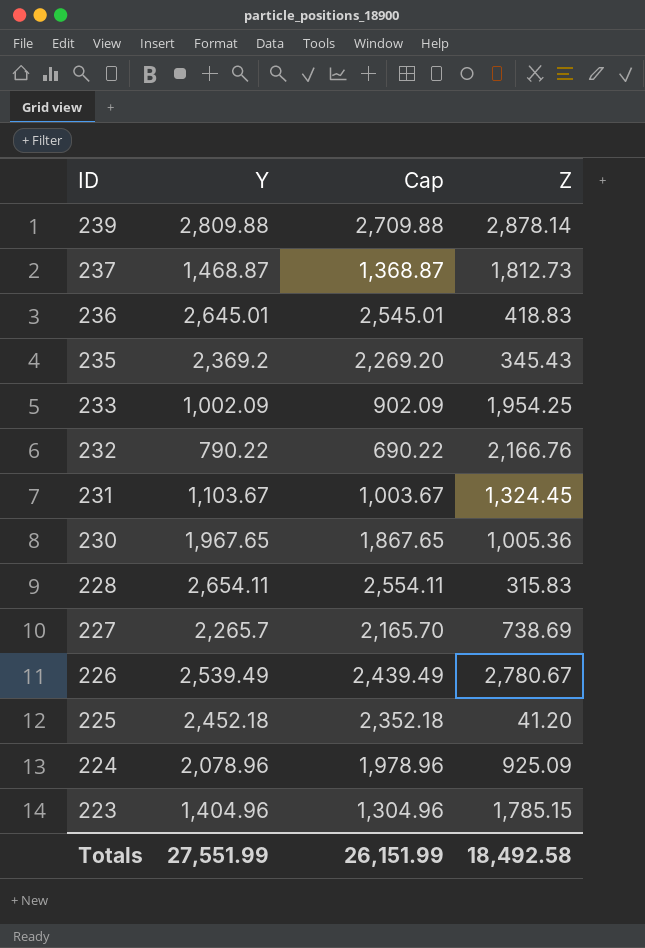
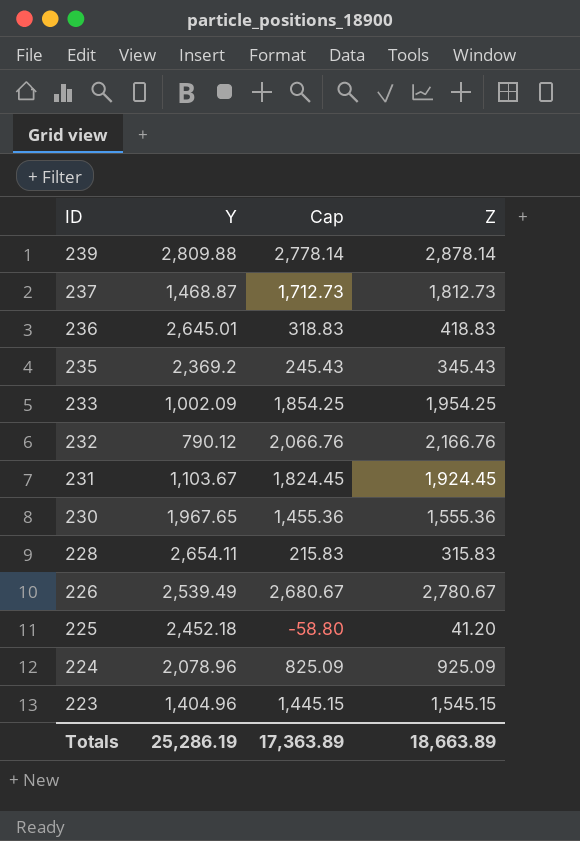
column Cap | formula: [Y] - 100 -> [Z] - 100
row 227: 2,265.7 | 2,165.70 | 738.69 -> none
232 | Y: 790.22 -> 790.12
231 | Z: 1,324.45 -> 1,924.45
230 | Z: 1,005.36 -> 1,555.36
223 | Z: 1,785.15 -> 1,545.15
Totals | Y: 27,551.99 -> 25,286.19
Totals | Cap: 26,151.99 -> 17,363.89
Totals | Z: 18,492.58 -> 18,663.89

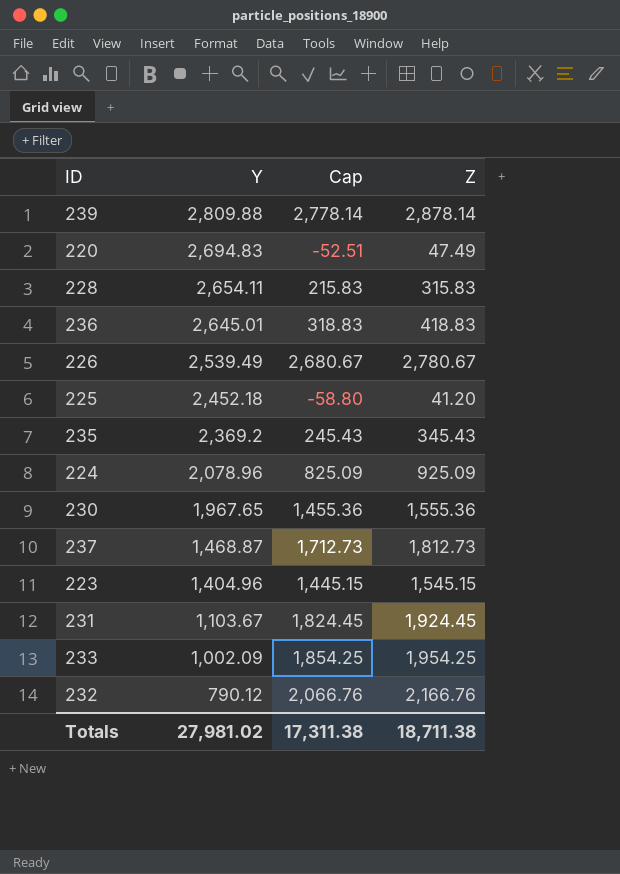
row order: ID descending -> Y descending
row 220: none -> 2,694.83 | -52.51 | 47.49
Totals | Y: 25,286.19 -> 27,981.02
Totals | Cap: 17,363.89 -> 17,311.38
Totals | Z: 18,663.89 -> 18,711.38

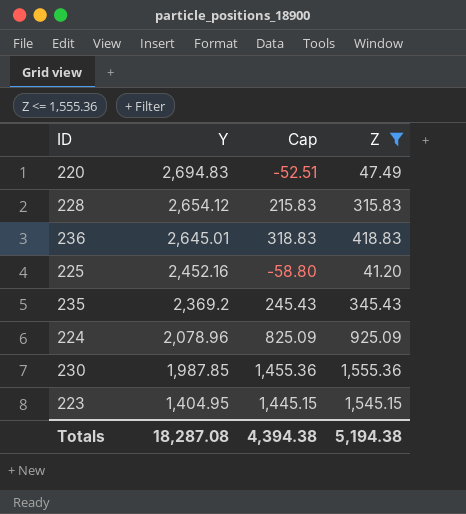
filter: none -> Z <= 1,555.36
228 | Y: 2,654.11 -> 2,654.12
225 | Y: 2,452.18 -> 2,452.16
230 | Y: 1,967.65 -> 1,987.85
223 | Y: 1,404.96 -> 1,404.95
Totals | Y: 27,981.02 -> 18,287.08
Totals | Cap: 17,311.38 -> 4,394.38
Totals | Z: 18,711.38 -> 5,194.38

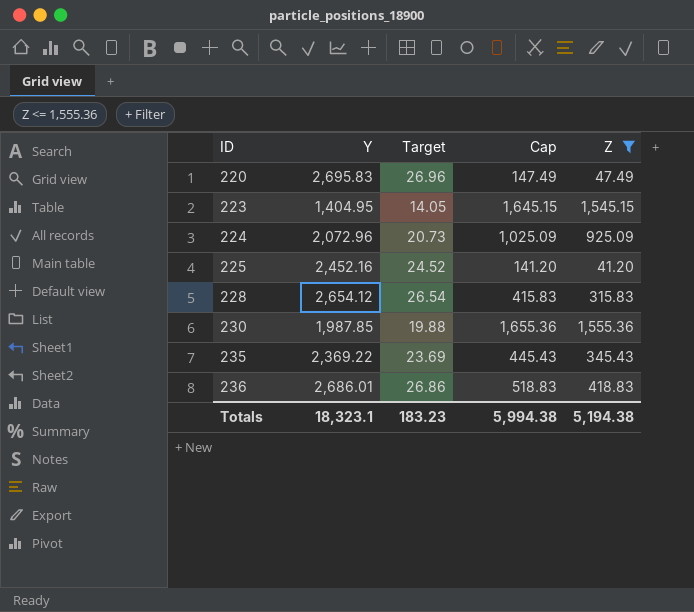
row order: Y descending -> ID ascending
column Target | formula: none -> [Y] * 0.01
column Cap | formula: [Z] - 100 -> [Z] + 100
220 | Y: 2,694.83 -> 2,695.83
224 | Y: 2,078.96 -> 2,072.96
235 | Y: 2,369.2 -> 2,369.22
236 | Y: 2,645.01 -> 2,686.01
Totals | Y: 18,287.08 -> 18,323.1
Totals | Cap: 4,394.38 -> 5,994.38

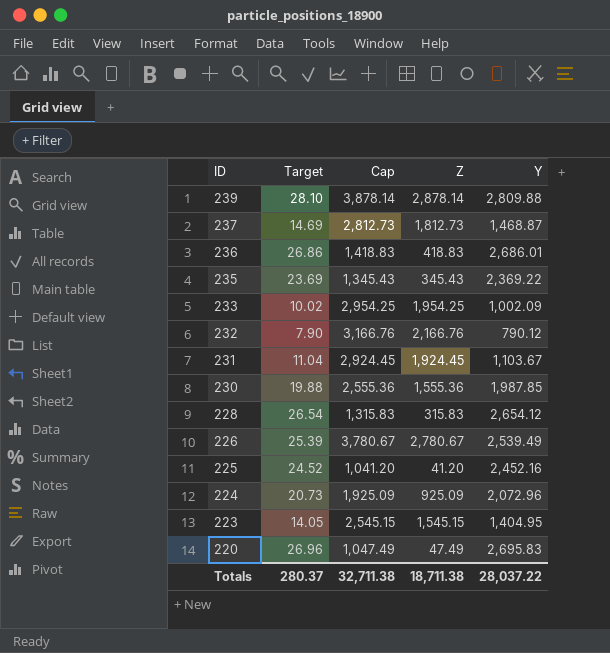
filter: Z <= 1,555.36 -> none
row order: ID ascending -> ID descending
column Cap | formula: [Z] + 100 -> [Z] + 1000
column Y | position: 2 -> 5
Totals | Target: 183.23 -> 280.37
Totals | Cap: 5,994.38 -> 32,711.38
Totals | Z: 5,194.38 -> 18,711.38
Totals | Y: 18,323.1 -> 28,037.22

